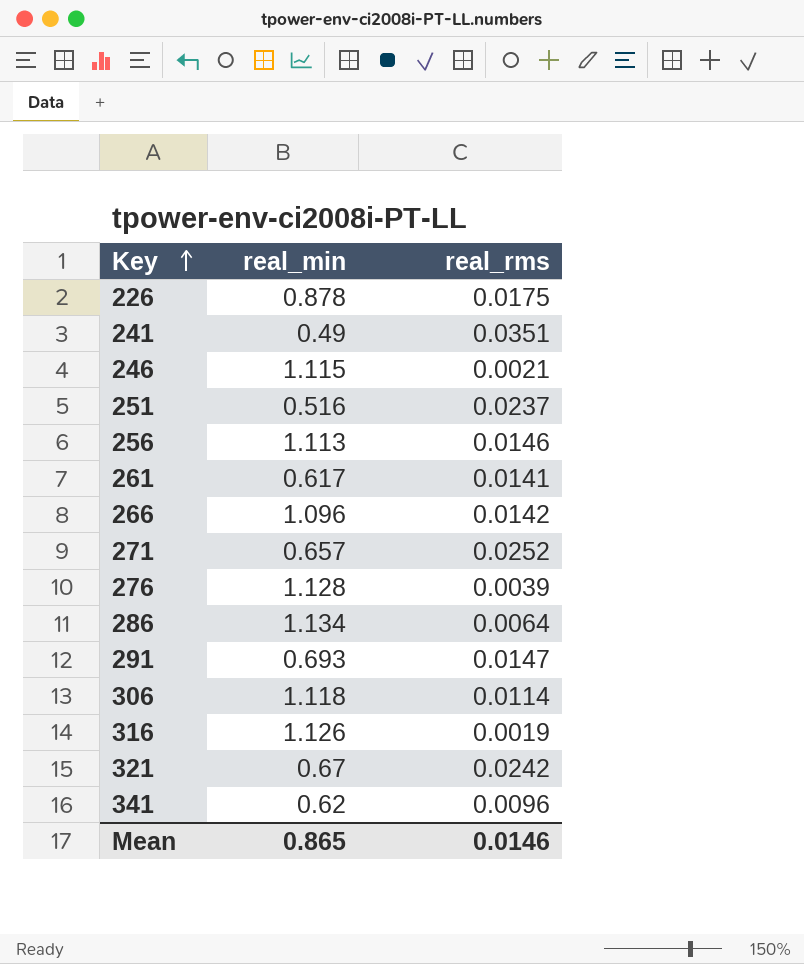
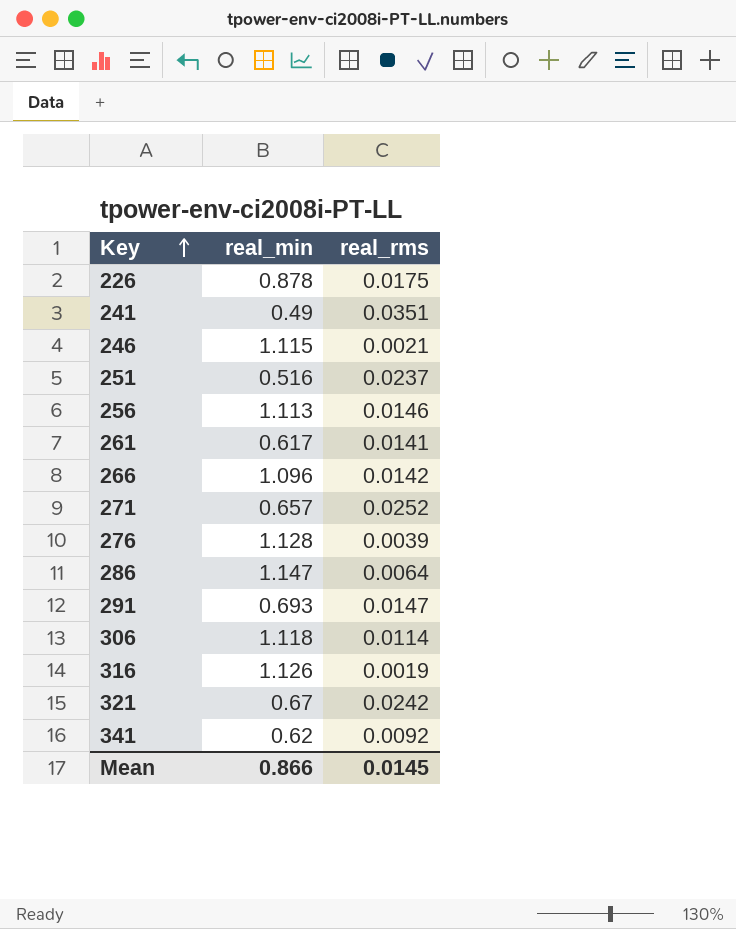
286 | real_min: 1.134 -> 1.147
341 | real_rms: 0.0096 -> 0.0092
Mean | real_min: 0.865 -> 0.866
Mean | real_rms: 0.0146 -> 0.0145

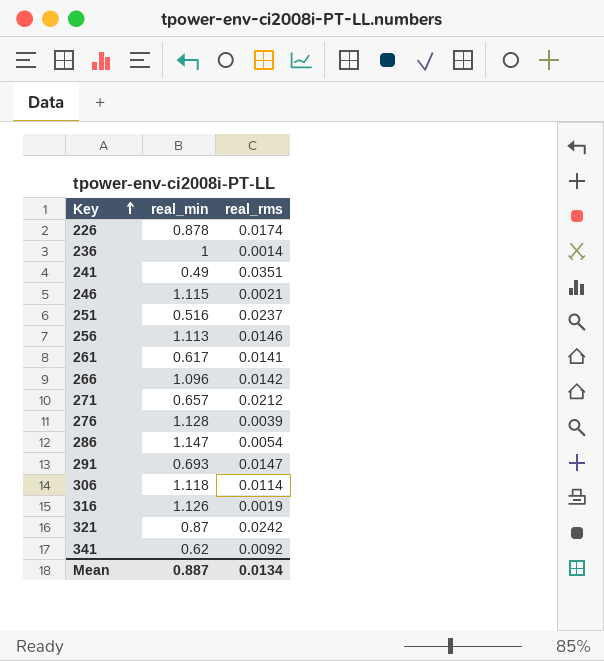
226 | real_rms: 0.0175 -> 0.0174
row 236: none -> 1 | 0.0014
271 | real_rms: 0.0252 -> 0.0212
286 | real_rms: 0.0064 -> 0.0054
321 | real_min: 0.67 -> 0.87
Mean | real_min: 0.866 -> 0.887
Mean | real_rms: 0.0145 -> 0.0134

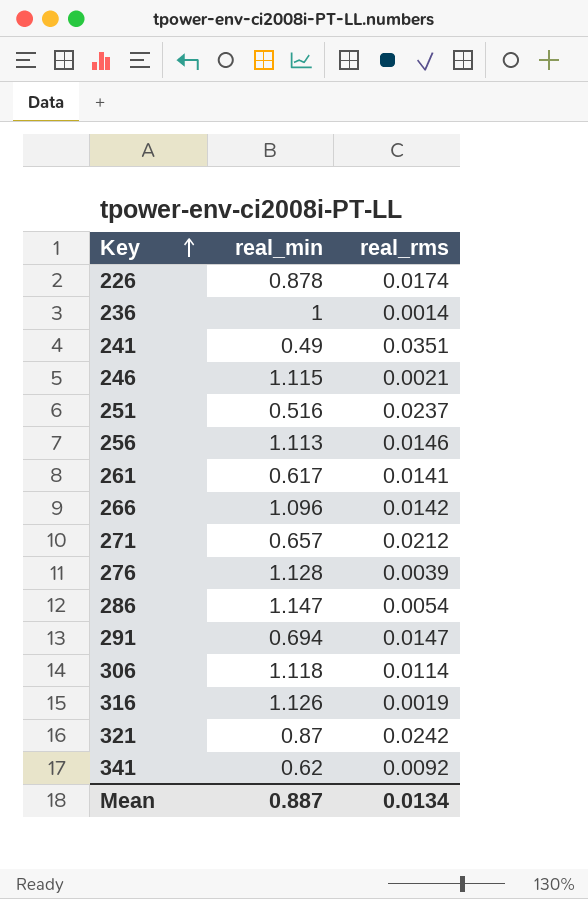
291 | real_min: 0.693 -> 0.694

